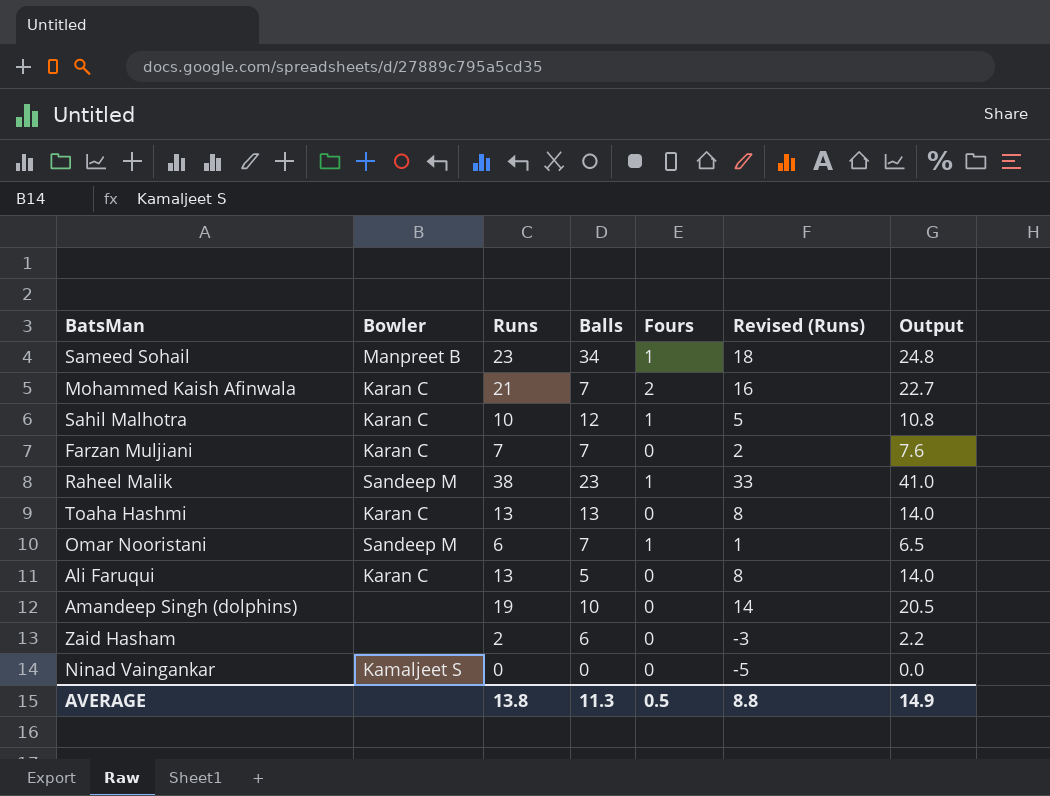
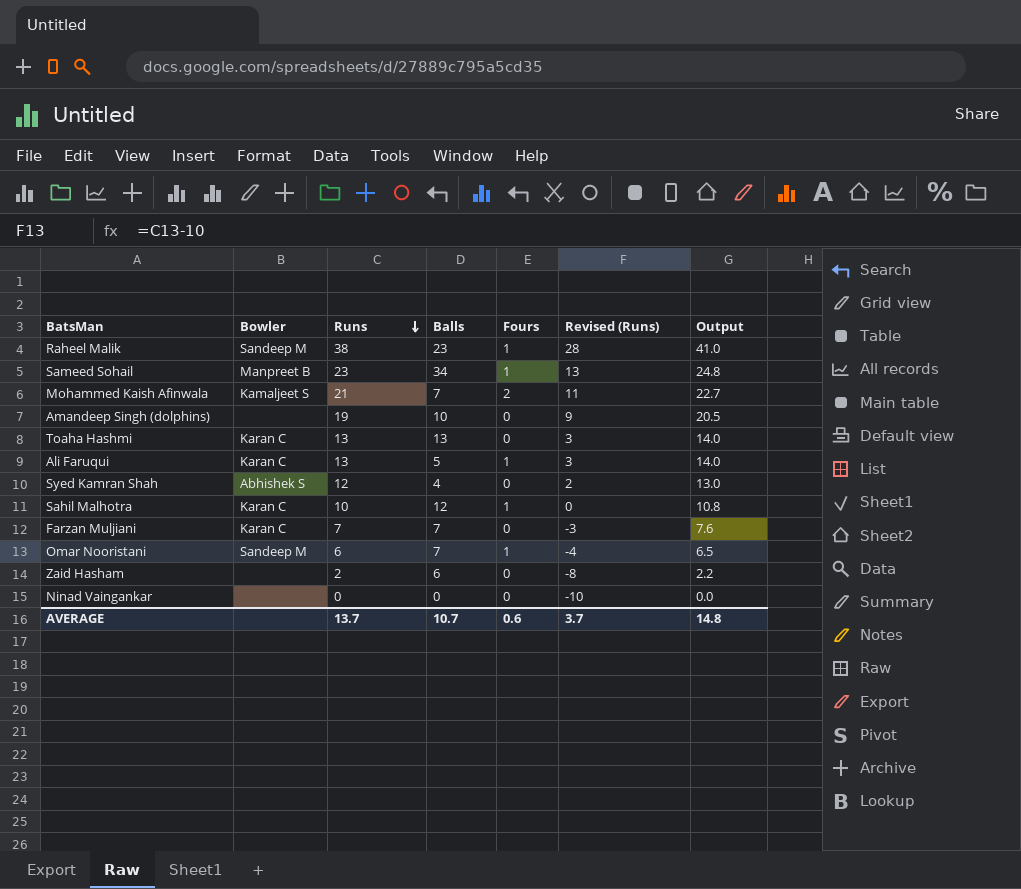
row order: none -> Runs descending
column Revised (Runs) | formula: [Runs] - 5 -> [Runs] - 10
Mohammed Kaish Afinwala | Bowler: Karan C -> Kamaljeet S
Ali Faruqui | Fours: 0 -> 1
row Syed Kamran Shah: none -> Abhishek S | 12 | 4 | 0 | 2 | 13.0
Ninad Vaingankar | Bowler: Kamaljeet S -> none
AVERAGE | Runs: 13.8 -> 13.7
AVERAGE | Balls: 11.3 -> 10.7
AVERAGE | Fours: 0.5 -> 0.6
AVERAGE | Revised (Runs): 8.8 -> 3.7
AVERAGE | Output: 14.9 -> 14.8

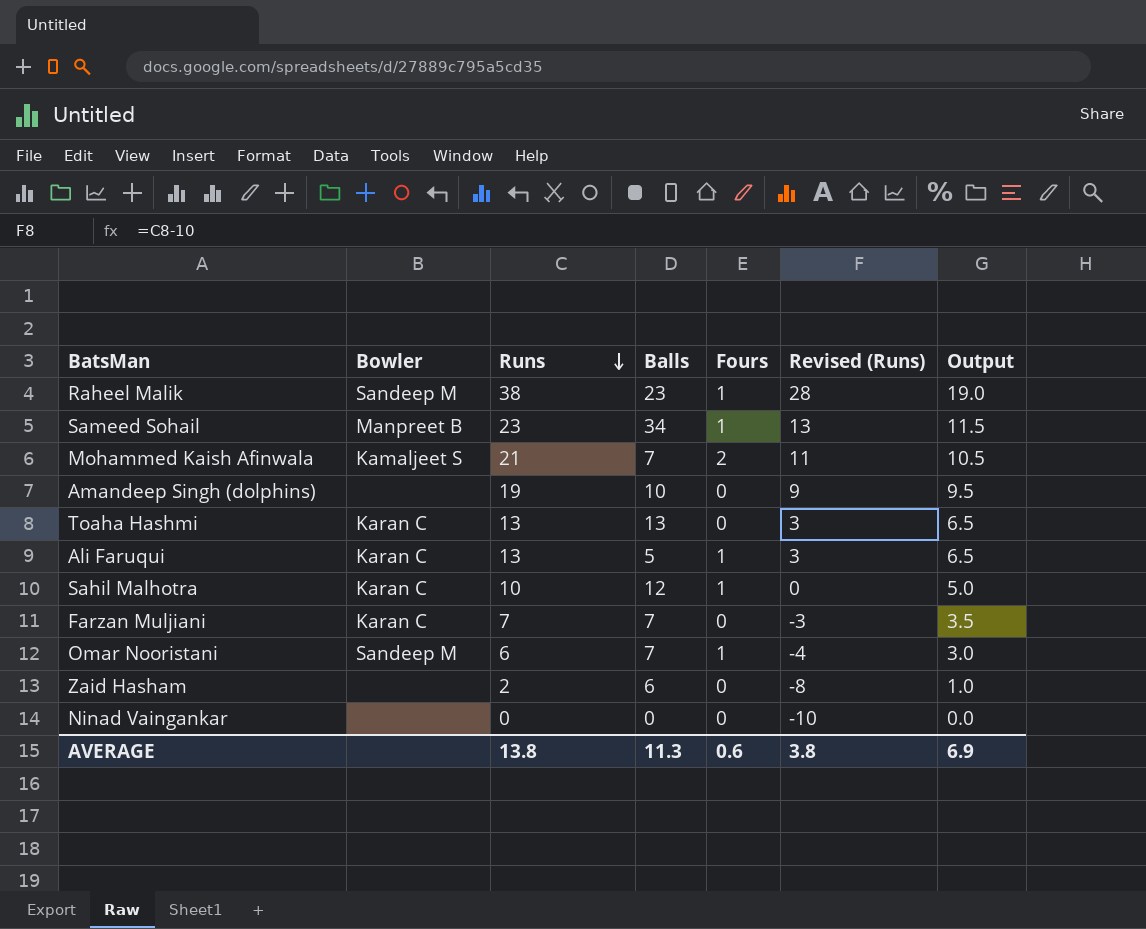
column Output | formula: [Runs] * 1.08 -> [Runs] * 0.5
row Syed Kamran Shah: Abhishek S | 12 | 4 | 0 | 2 | 13.0 -> none
AVERAGE | Runs: 13.7 -> 13.8
AVERAGE | Balls: 10.7 -> 11.3
AVERAGE | Revised (Runs): 3.7 -> 3.8
AVERAGE | Output: 14.8 -> 6.9

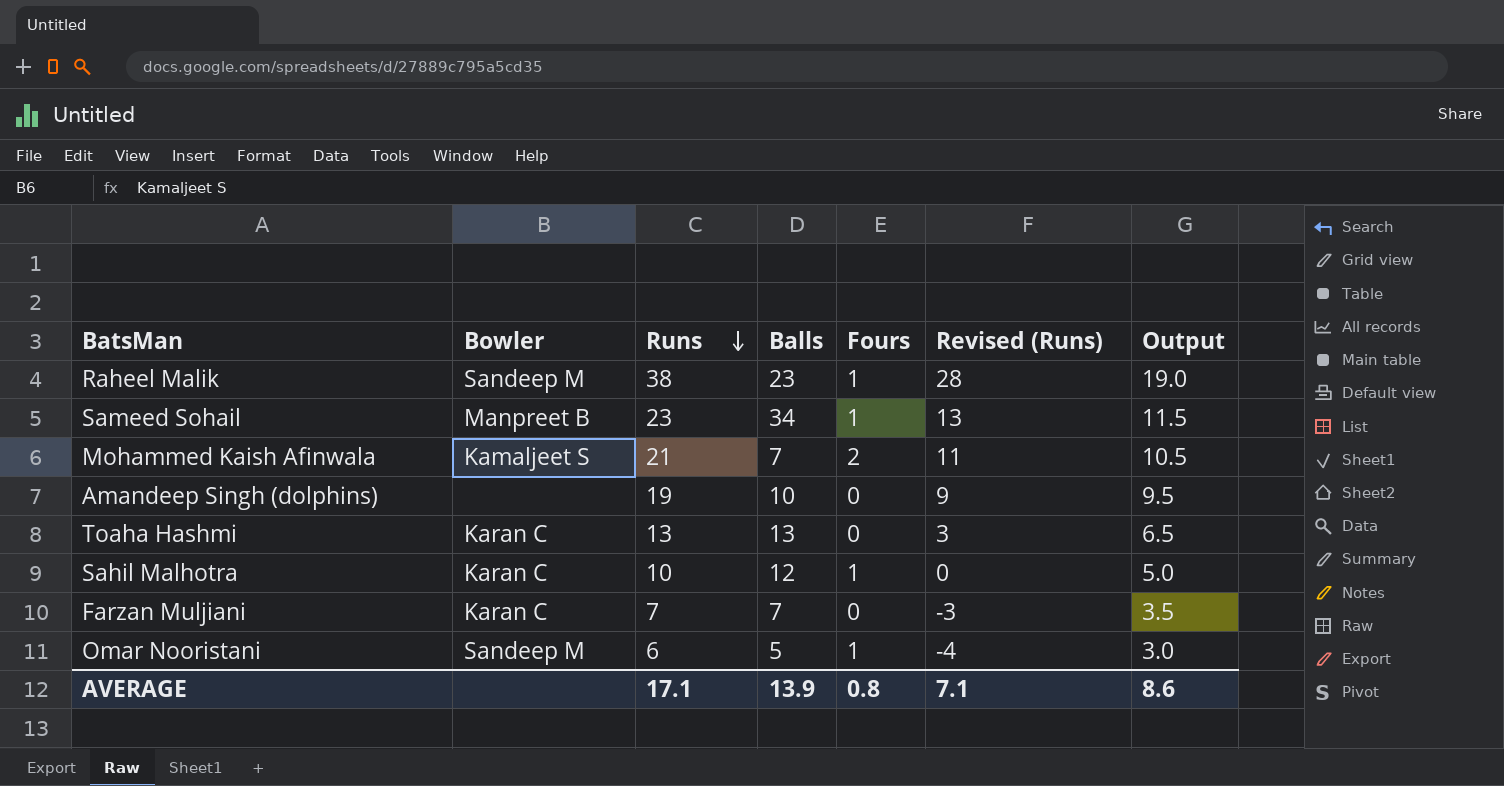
row Ali Faruqui: Karan C | 13 | 5 | 1 | 3 | 6.5 -> none
row Zaid Hasham: none | 2 | 6 | 0 | -8 | 1.0 -> none
row Ninad Vaingankar: none | 0 | 0 | 0 | -10 | 0.0 -> none
Omar Nooristani | Balls: 7 -> 5
AVERAGE | Runs: 13.8 -> 17.1
AVERAGE | Balls: 11.3 -> 13.9
AVERAGE | Fours: 0.6 -> 0.8
AVERAGE | Revised (Runs): 3.8 -> 7.1
AVERAGE | Output: 6.9 -> 8.6

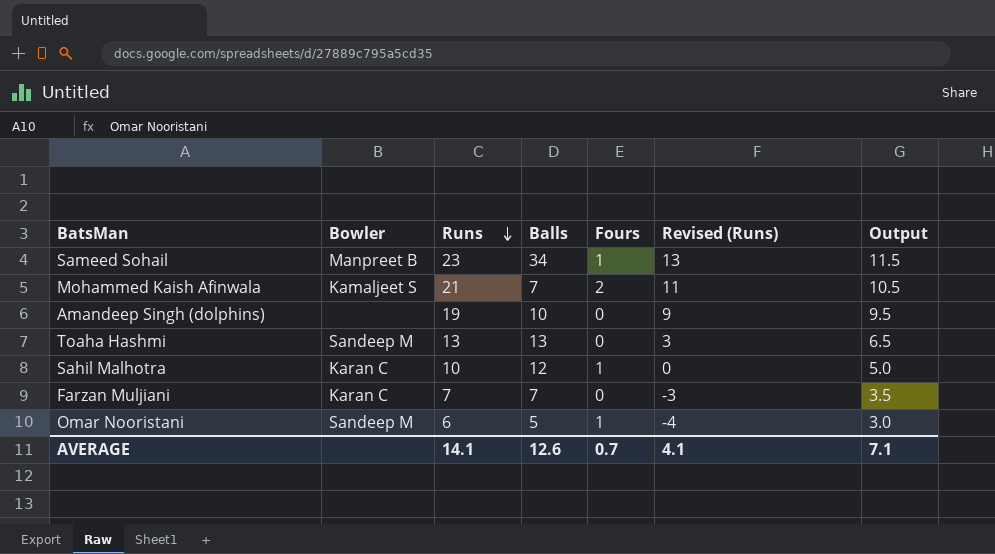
row Raheel Malik: Sandeep M | 38 | 23 | 1 | 28 | 19.0 -> none
Toaha Hashmi | Bowler: Karan C -> Sandeep M
AVERAGE | Runs: 17.1 -> 14.1
AVERAGE | Balls: 13.9 -> 12.6
AVERAGE | Fours: 0.8 -> 0.7
AVERAGE | Revised (Runs): 7.1 -> 4.1
AVERAGE | Output: 8.6 -> 7.1

